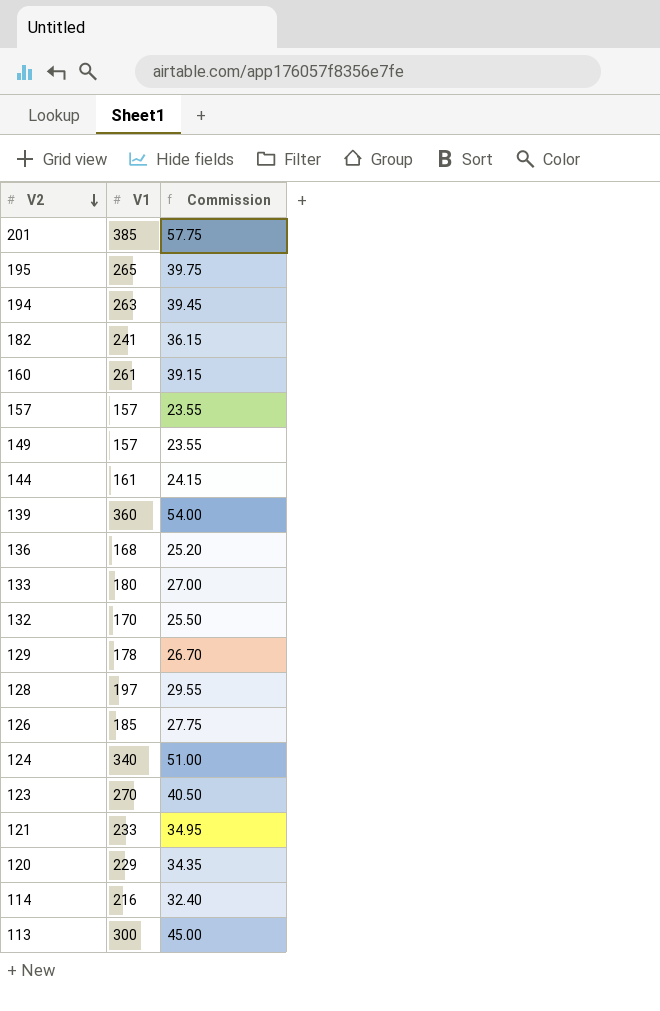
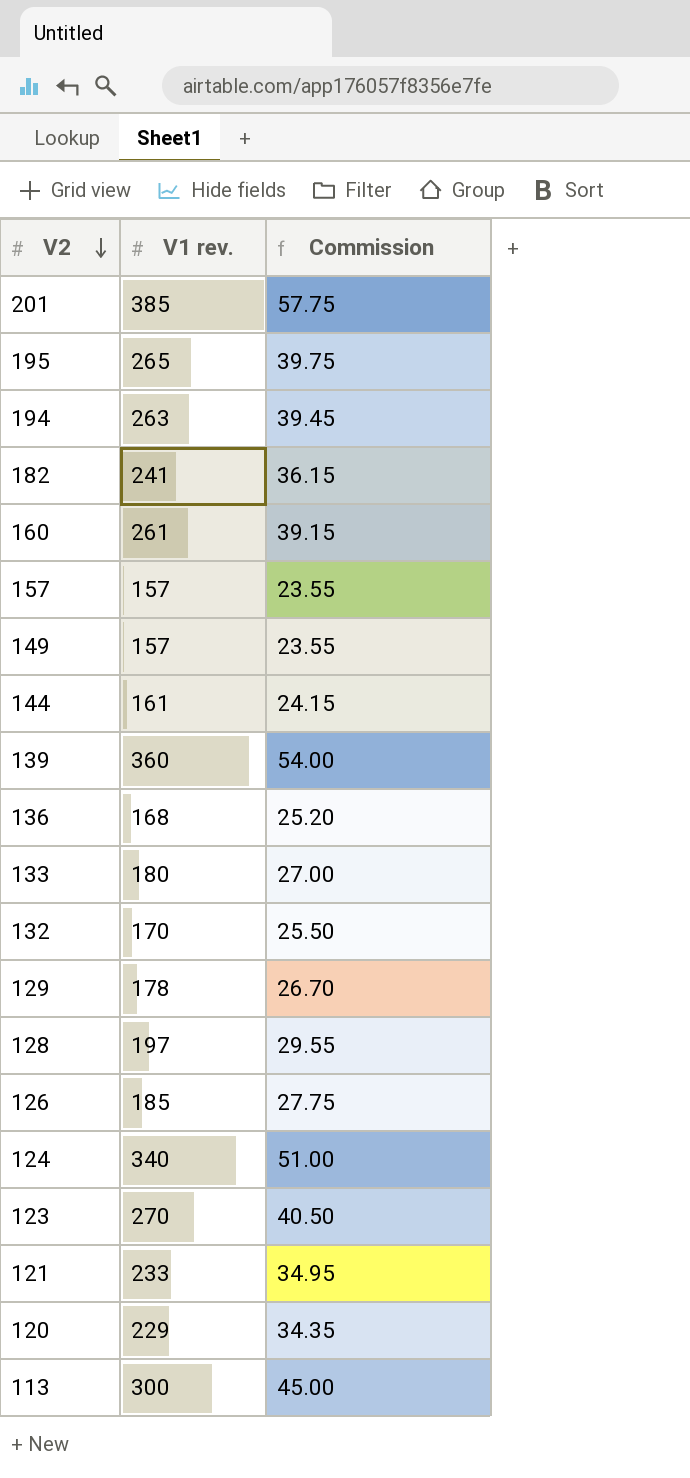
column name: V1 -> V1 rev.
row 114: 216 | 32.40 -> none

